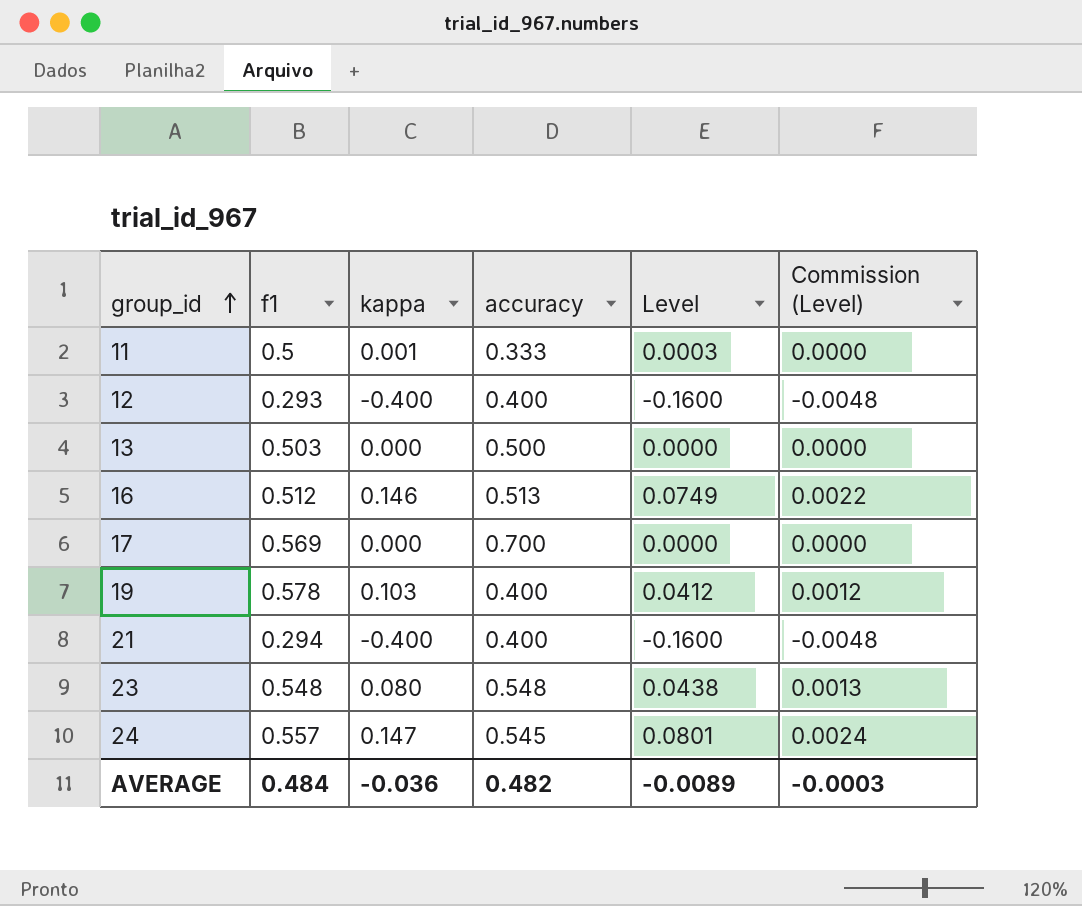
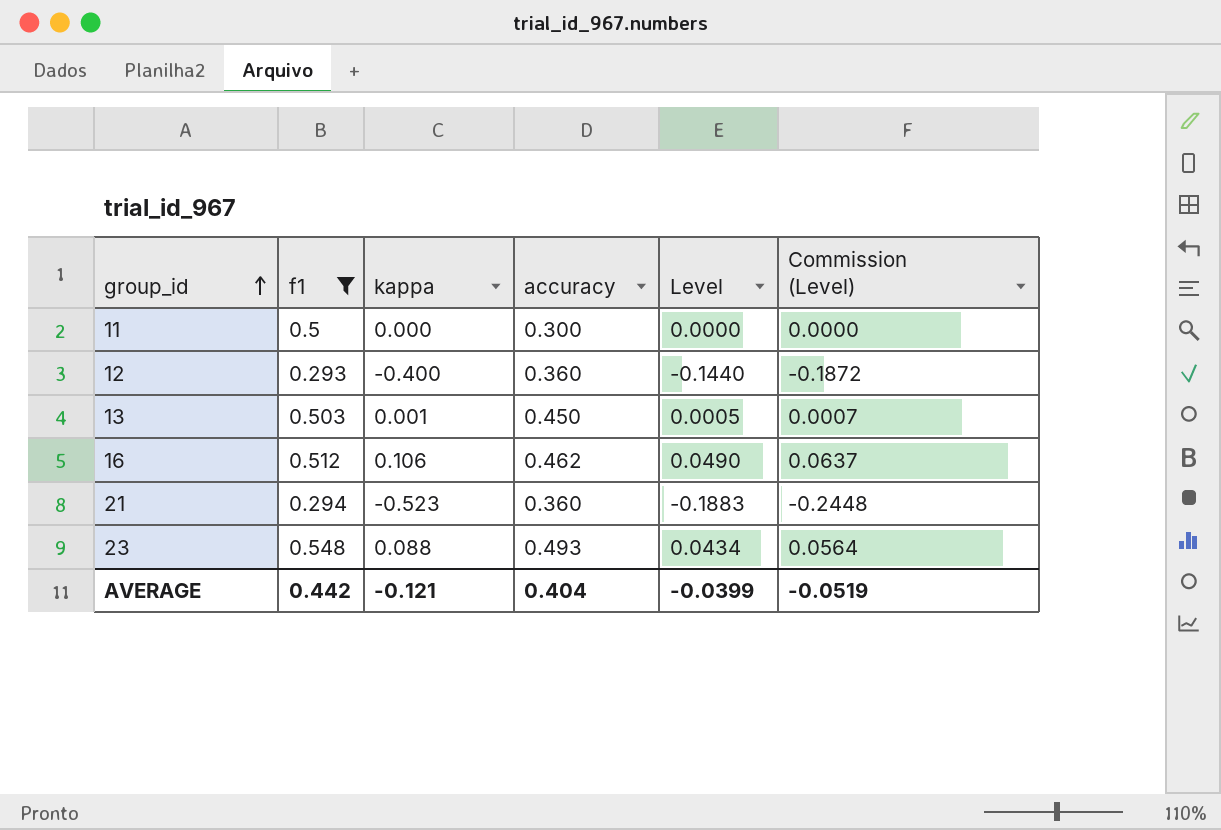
filter: none -> f1 <= 0.548
column Commission (Level) | formula: [Level] * 0.03 -> [Level] * 1.3
11 | kappa: 0.001 -> 0.000
11 | accuracy: 0.333 -> 0.300
11 | Level: 0.0003 -> 0.0000
12 | accuracy: 0.400 -> 0.360
12 | Level: -0.1600 -> -0.1440
13 | kappa: 0.000 -> 0.001
13 | accuracy: 0.500 -> 0.450
13 | Level: 0.0000 -> 0.0005
16 | kappa: 0.146 -> 0.106
16 | accuracy: 0.513 -> 0.462
16 | Level: 0.0749 -> 0.0490
21 | kappa: -0.400 -> -0.523
21 | accuracy: 0.400 -> 0.360
21 | Level: -0.1600 -> -0.1883
23 | kappa: 0.080 -> 0.088
23 | accuracy: 0.548 -> 0.493
23 | Level: 0.0438 -> 0.0434
AVERAGE | f1: 0.484 -> 0.442
AVERAGE | kappa: -0.036 -> -0.121
AVERAGE | accuracy: 0.482 -> 0.404
AVERAGE | Level: -0.0089 -> -0.0399
AVERAGE | Commission (Level): -0.0003 -> -0.0519

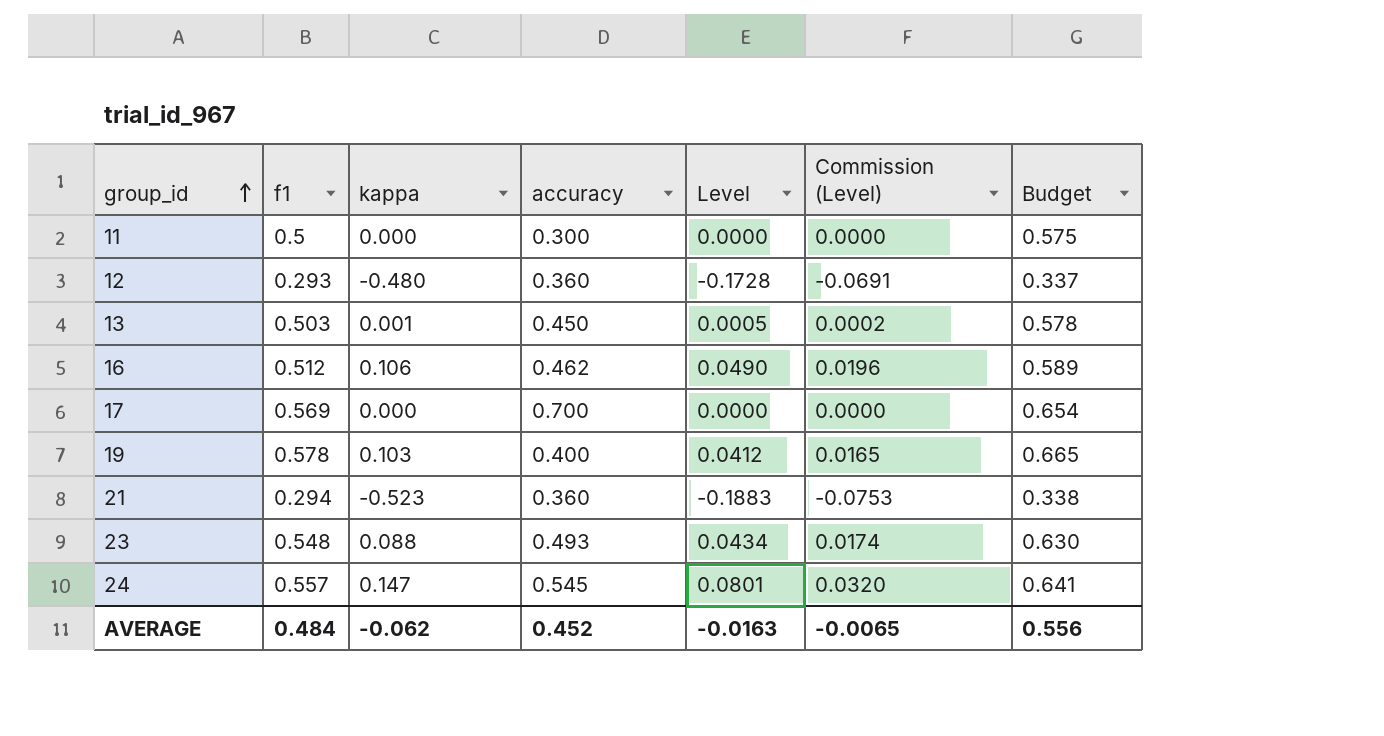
filter: f1 <= 0.548 -> none
column Commission (Level) | formula: [Level] * 1.3 -> [Level] * 0.4
column Budget | formula: none -> [f1] * 1.15
12 | kappa: -0.400 -> -0.480
12 | Level: -0.1440 -> -0.1728
AVERAGE | f1: 0.442 -> 0.484
AVERAGE | kappa: -0.121 -> -0.062
AVERAGE | accuracy: 0.404 -> 0.452
AVERAGE | Level: -0.0399 -> -0.0163
AVERAGE | Commission (Level): -0.0519 -> -0.0065

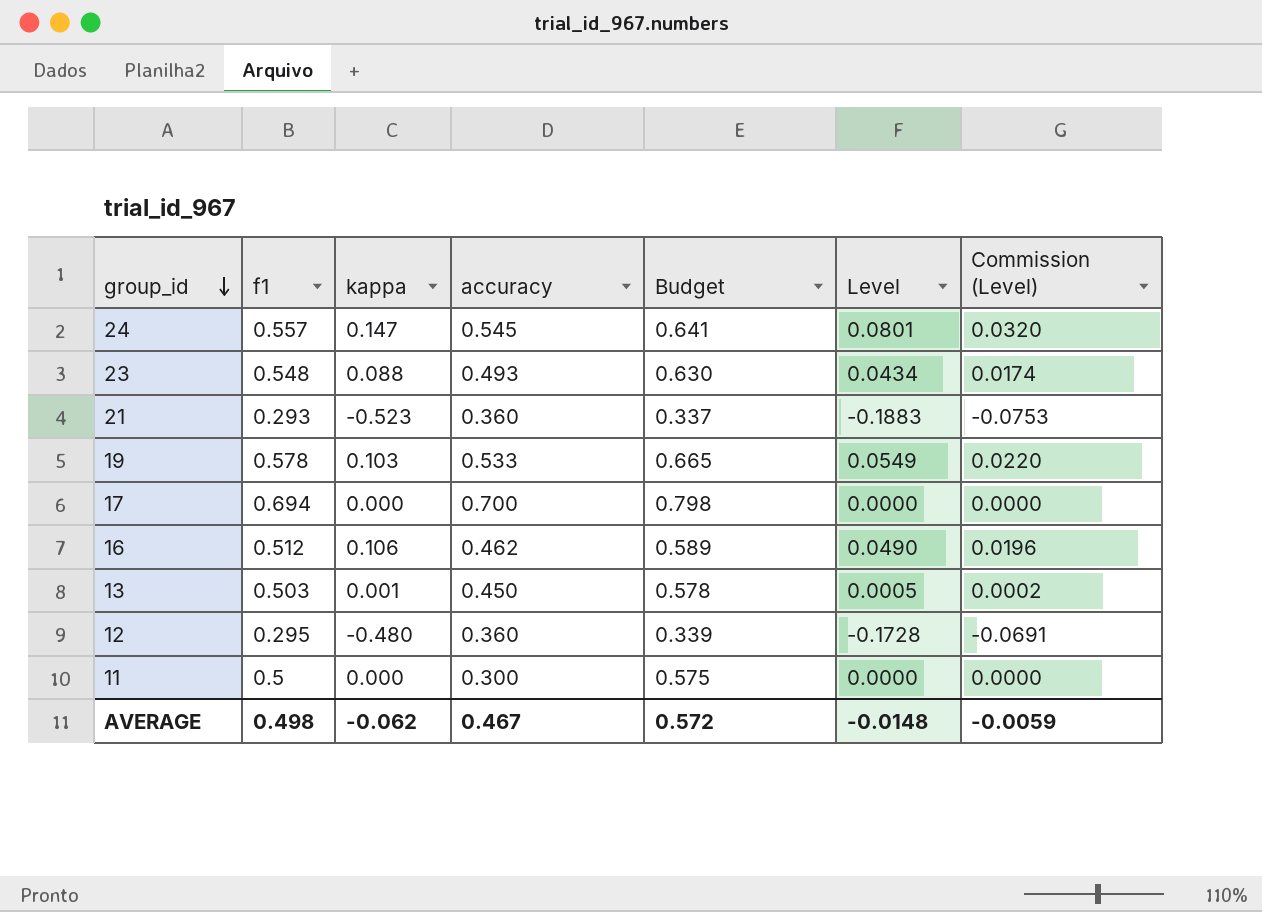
row order: group_id ascending -> group_id descending
column Budget | position: 7 -> 5
21 | f1: 0.294 -> 0.293
21 | Budget: 0.338 -> 0.337
19 | accuracy: 0.400 -> 0.533
19 | Level: 0.0412 -> 0.0549
19 | Commission (Level): 0.0165 -> 0.0220
17 | f1: 0.569 -> 0.694
17 | Budget: 0.654 -> 0.798
12 | f1: 0.293 -> 0.295
12 | Budget: 0.337 -> 0.339
AVERAGE | f1: 0.484 -> 0.498
AVERAGE | accuracy: 0.452 -> 0.467
AVERAGE | Budget: 0.556 -> 0.572
AVERAGE | Level: -0.0163 -> -0.0148
AVERAGE | Commission (Level): -0.0065 -> -0.0059

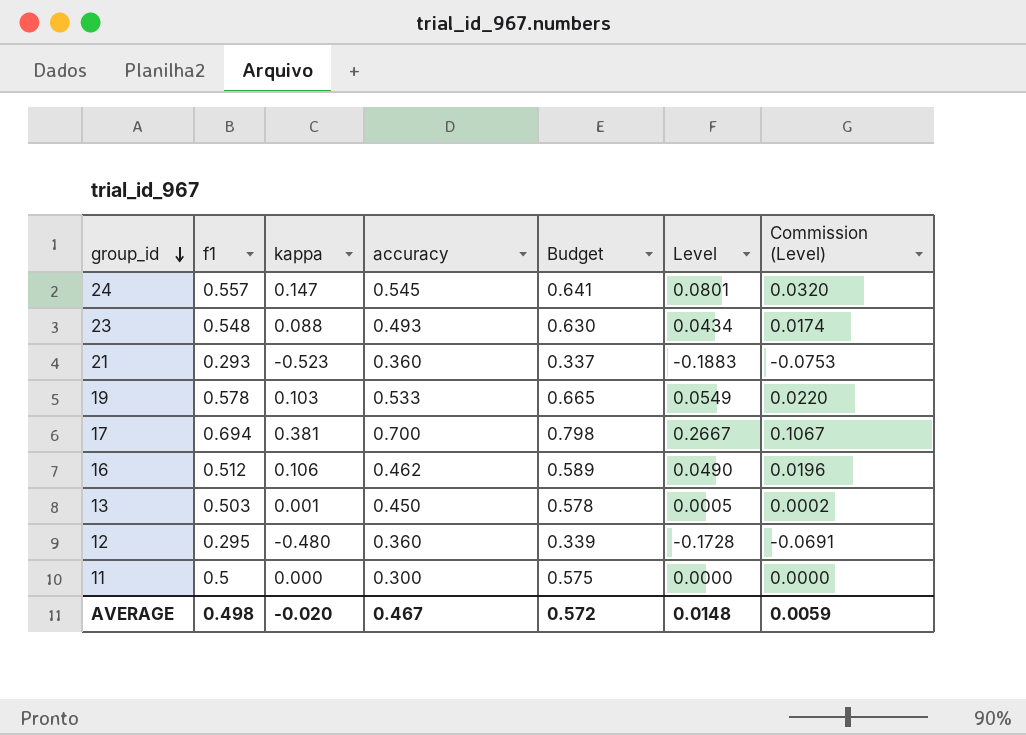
17 | kappa: 0.000 -> 0.381
17 | Level: 0.0000 -> 0.2667
17 | Commission (Level): 0.0000 -> 0.1067
AVERAGE | kappa: -0.062 -> -0.020
AVERAGE | Level: -0.0148 -> 0.0148
AVERAGE | Commission (Level): -0.0059 -> 0.0059

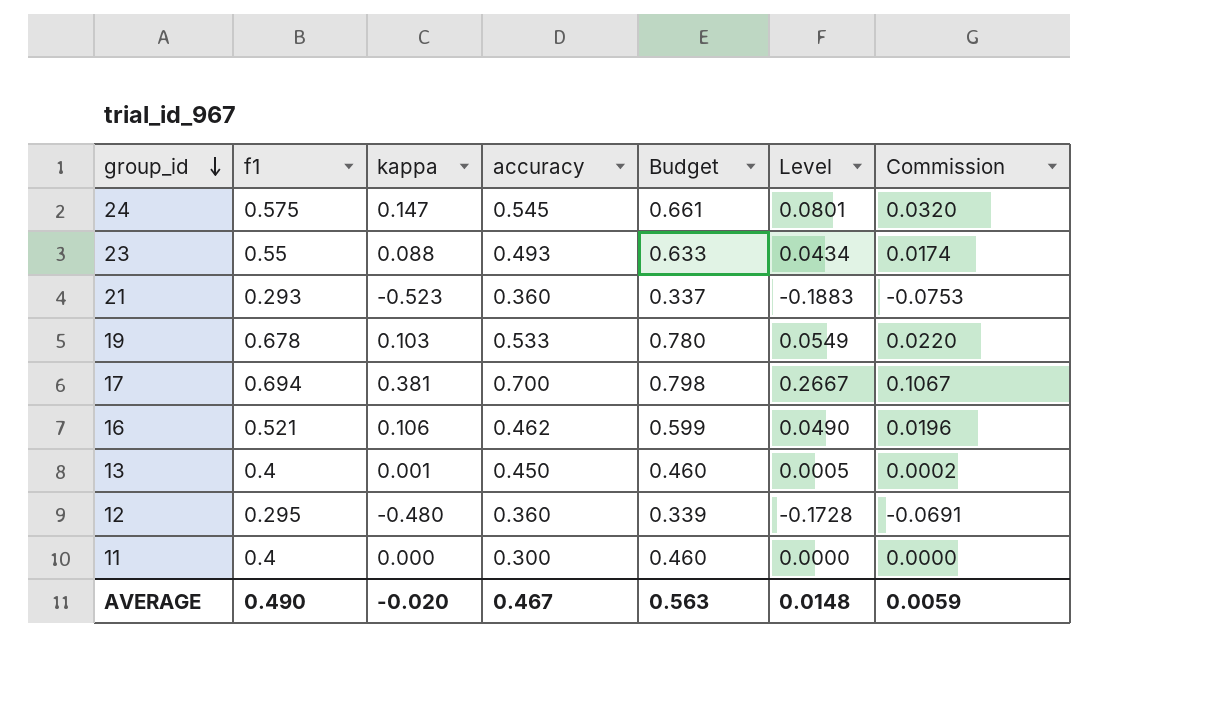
column name: Commission (Level) -> Commission
24 | f1: 0.557 -> 0.575
24 | Budget: 0.641 -> 0.661
23 | f1: 0.548 -> 0.55
23 | Budget: 0.630 -> 0.633
19 | f1: 0.578 -> 0.678
19 | Budget: 0.665 -> 0.780
16 | f1: 0.512 -> 0.521
16 | Budget: 0.589 -> 0.599
13 | f1: 0.503 -> 0.4
13 | Budget: 0.578 -> 0.460
11 | f1: 0.5 -> 0.4
11 | Budget: 0.575 -> 0.460
AVERAGE | f1: 0.498 -> 0.490
AVERAGE | Budget: 0.572 -> 0.563

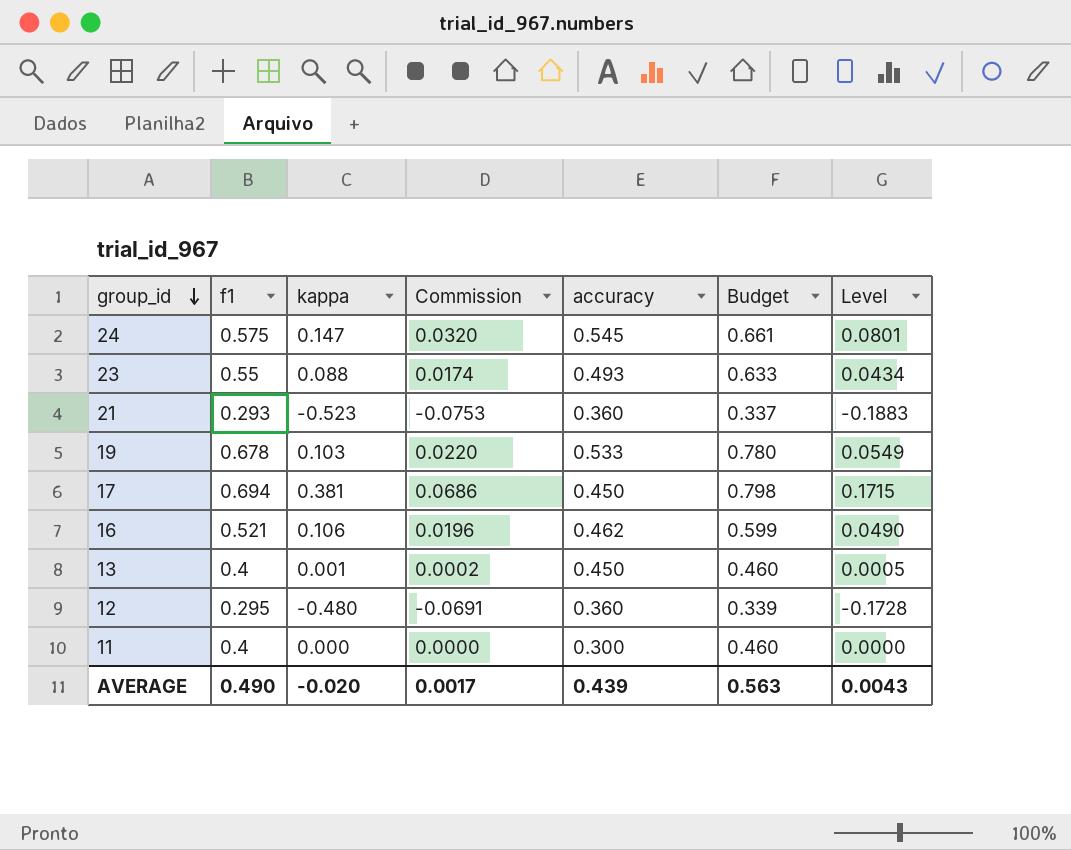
column Commission | position: 7 -> 4
17 | Commission: 0.1067 -> 0.0686
17 | accuracy: 0.700 -> 0.450
17 | Level: 0.2667 -> 0.1715
AVERAGE | Commission: 0.0059 -> 0.0017
AVERAGE | accuracy: 0.467 -> 0.439
AVERAGE | Level: 0.0148 -> 0.0043

